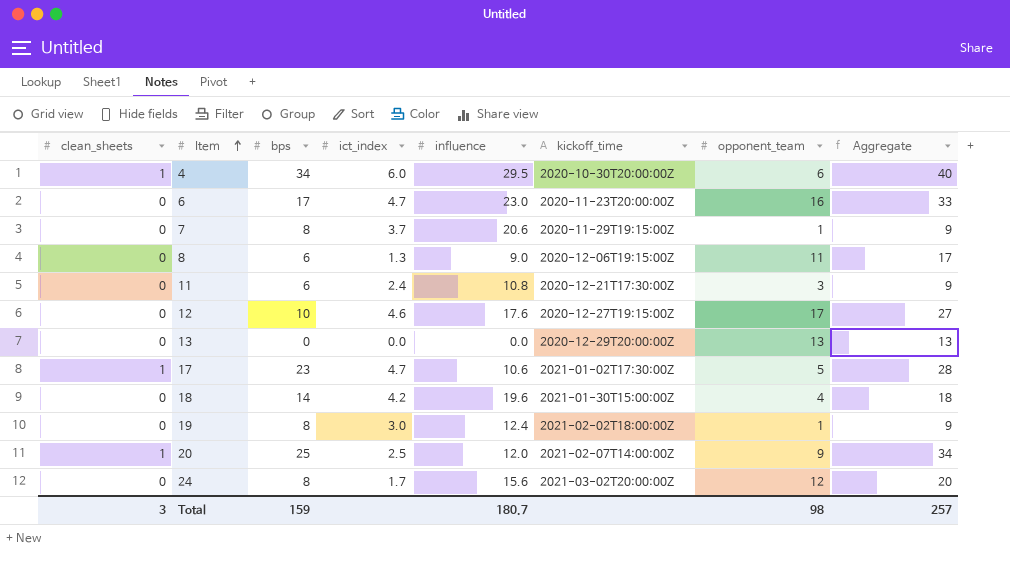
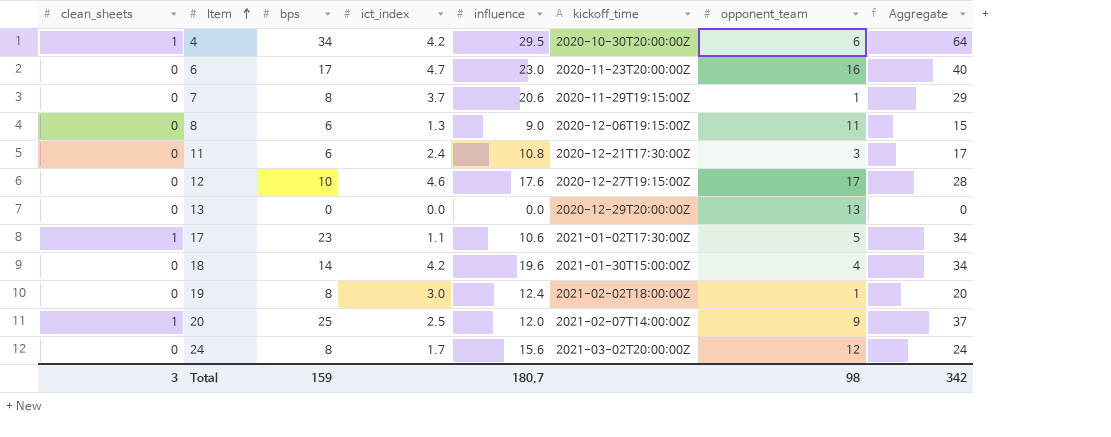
column Aggregate | formula: [bps] + [opponent_team] -> [bps] + [influence]
4 | ict_index: 6.0 -> 4.2
17 | ict_index: 4.7 -> 1.1
Total | Aggregate: 257 -> 342

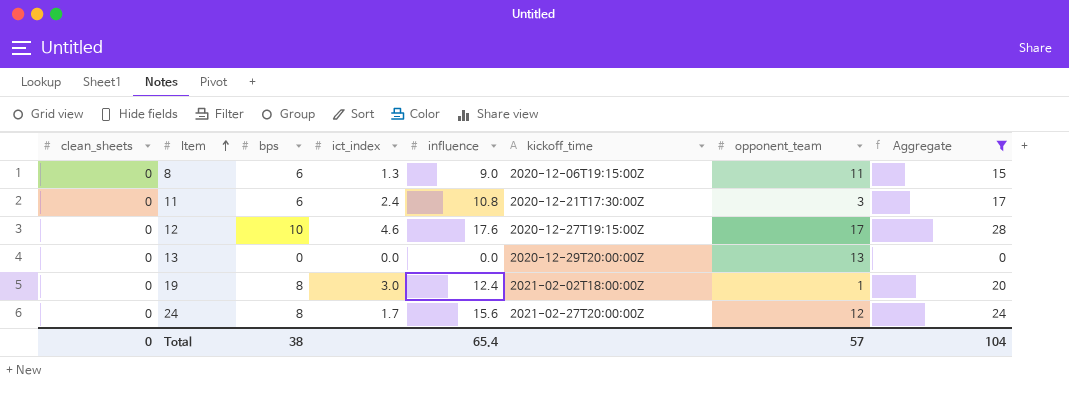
filter: none -> Aggregate <= 28
24 | kickoff_time: 2021-03-02T20:00:00Z -> 2021-02-27T20:00:00Z
Total | clean_sheets: 3 -> 0
Total | bps: 159 -> 38
Total | influence: 180.7 -> 65.4
Total | opponent_team: 98 -> 57
Total | Aggregate: 342 -> 104

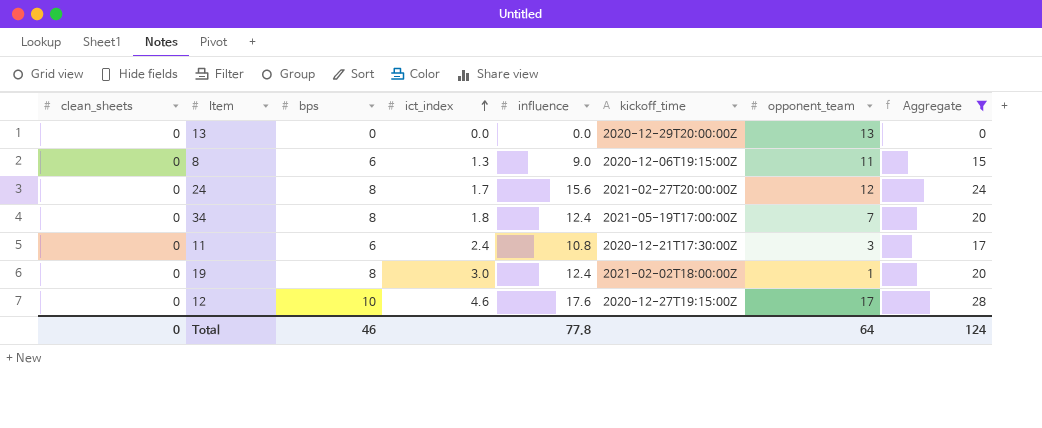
row order: Item ascending -> ict_index ascending
row 34: none -> 0 | 8 | 1.8 | 12.4 | 2021-05-19T17:00:00Z | 7 | 20
Total | bps: 38 -> 46
Total | influence: 65.4 -> 77.8
Total | opponent_team: 57 -> 64
Total | Aggregate: 104 -> 124

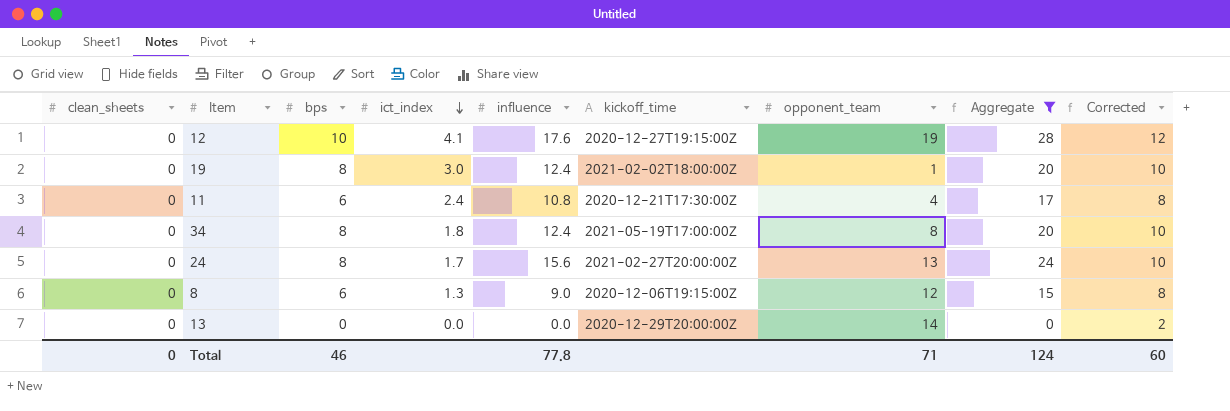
row order: ict_index ascending -> ict_index descending
column Corrected | formula: none -> [bps] + 2
12 | ict_index: 4.6 -> 4.1
12 | opponent_team: 17 -> 19
11 | opponent_team: 3 -> 4
34 | opponent_team: 7 -> 8
24 | opponent_team: 12 -> 13
8 | opponent_team: 11 -> 12
13 | opponent_team: 13 -> 14
Total | opponent_team: 64 -> 71

